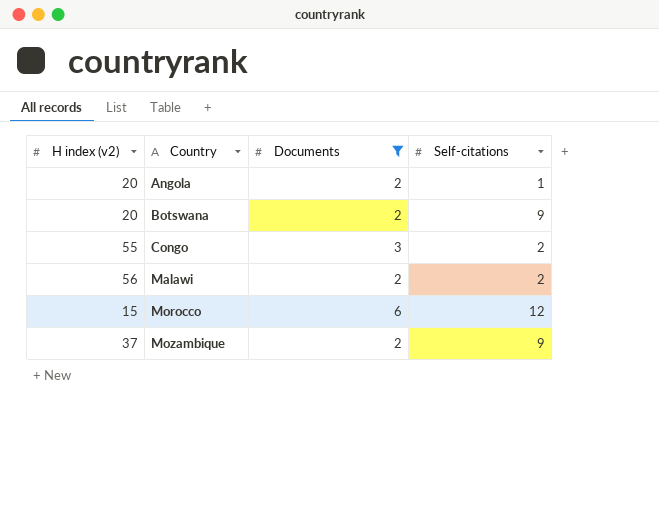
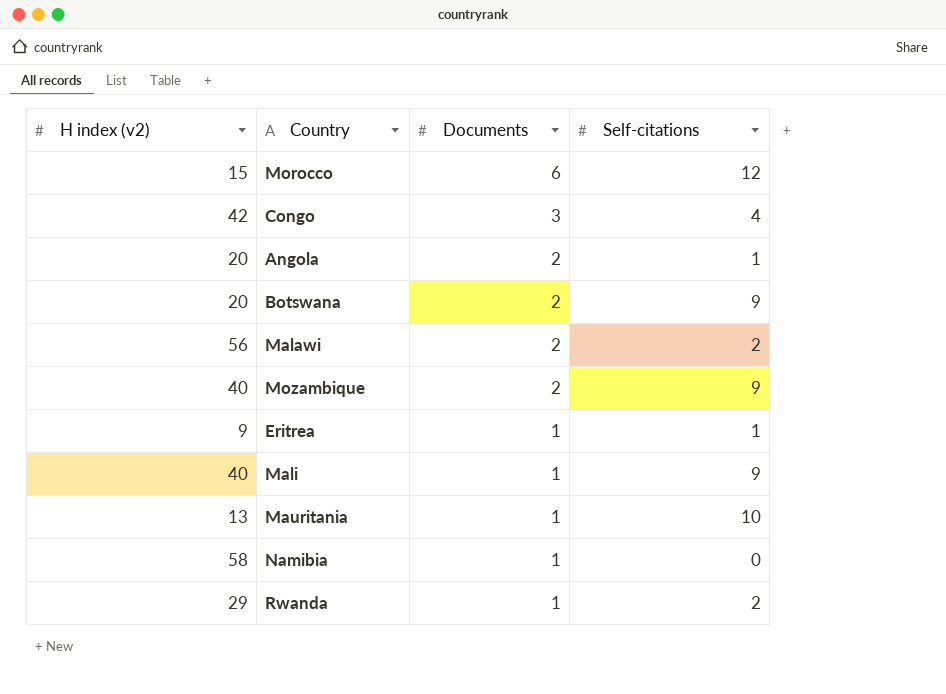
filter: Documents != 1 -> none
row order: Country ascending -> Documents descending
Congo | H index (v2): 55 -> 42
Congo | Self-citations: 2 -> 4
Mozambique | H index (v2): 37 -> 40

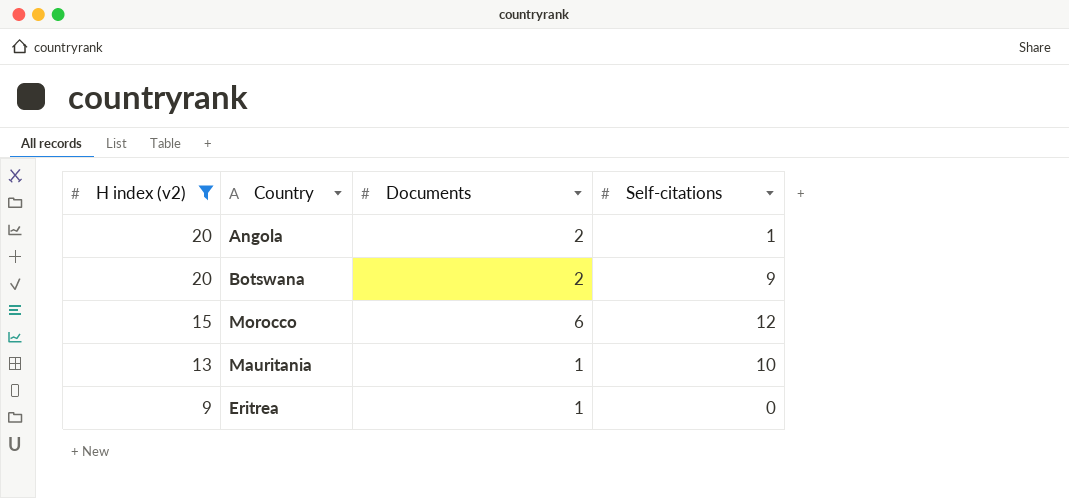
filter: none -> H index (v2) <= 20
row order: Documents descending -> H index (v2) descending
Eritrea | Self-citations: 1 -> 0

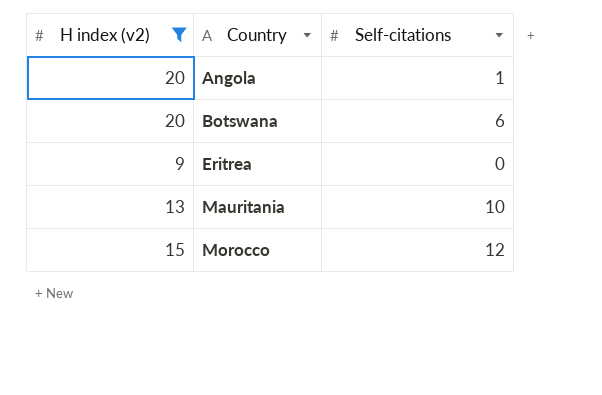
row order: H index (v2) descending -> Country ascending
column Documents | position: 3 -> none
Botswana | Self-citations: 9 -> 6

